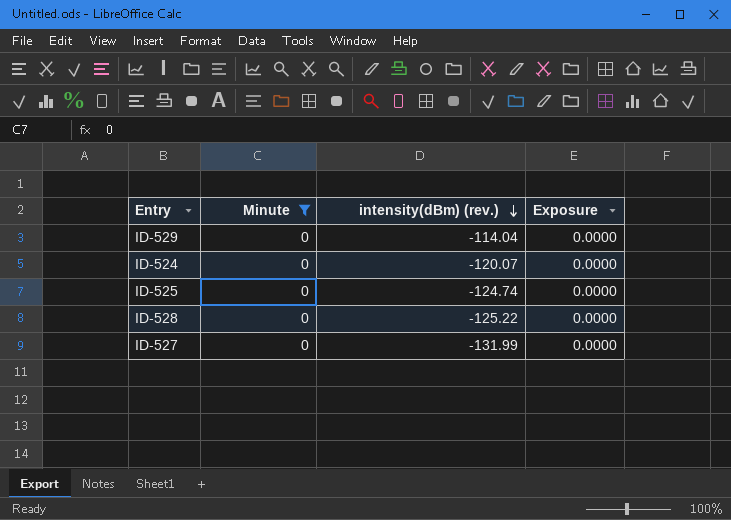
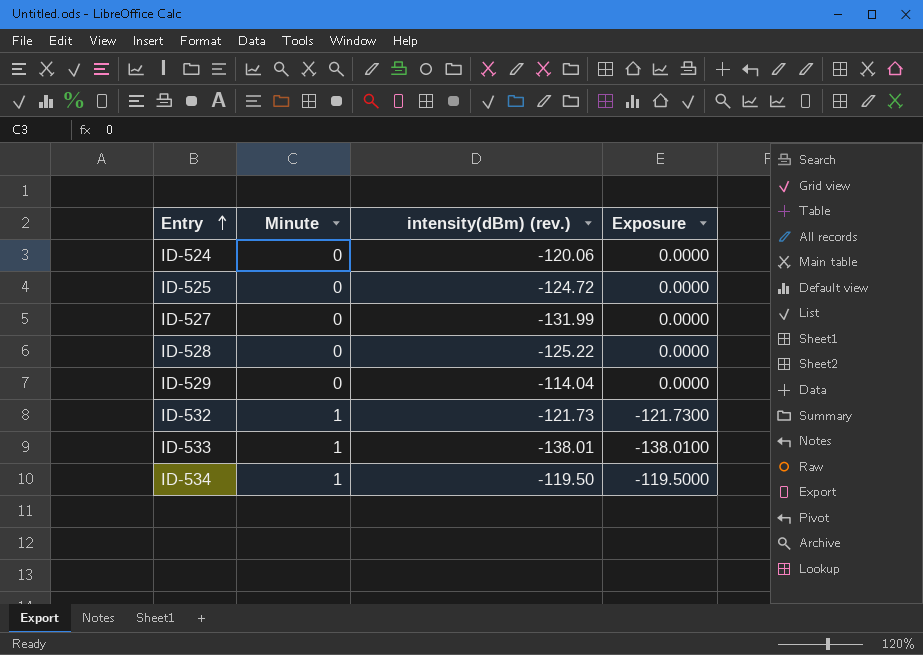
filter: Minute = 0 -> none
row order: intensity(dBm) (rev.) descending -> Entry ascending
ID-524 | intensity(dBm) (rev.): -120.07 -> -120.06
ID-525 | intensity(dBm) (rev.): -124.74 -> -124.72

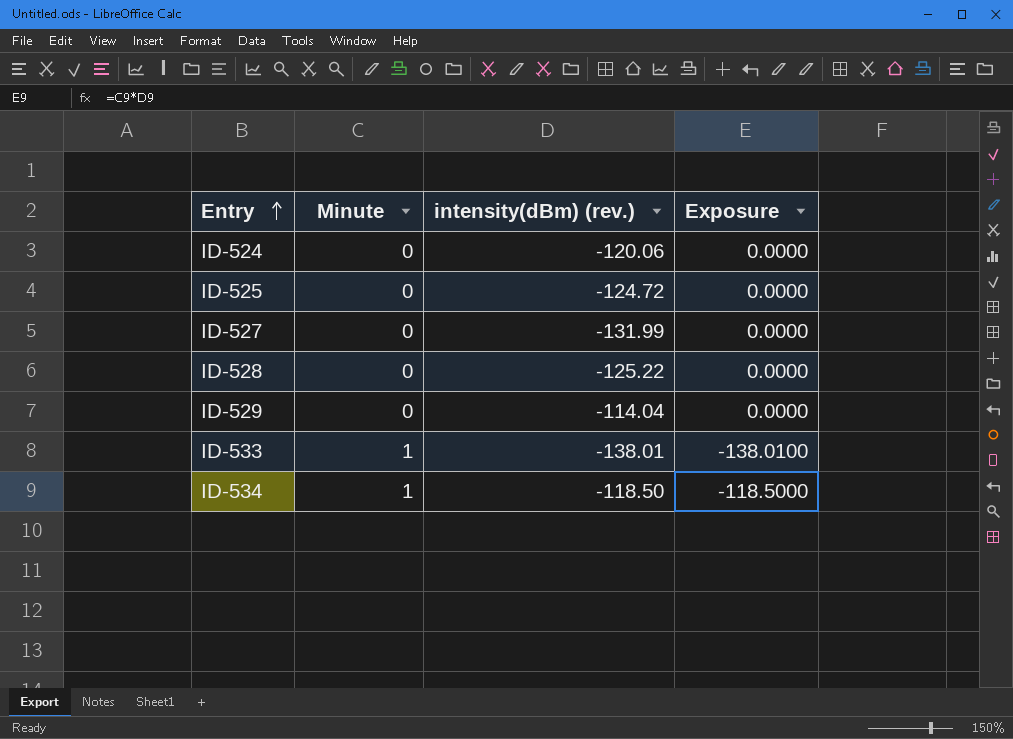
row ID-532: 1 | -121.73 | -121.7300 -> none
ID-534 | intensity(dBm) (rev.): -119.50 -> -118.50
ID-534 | Exposure: -119.5000 -> -118.5000

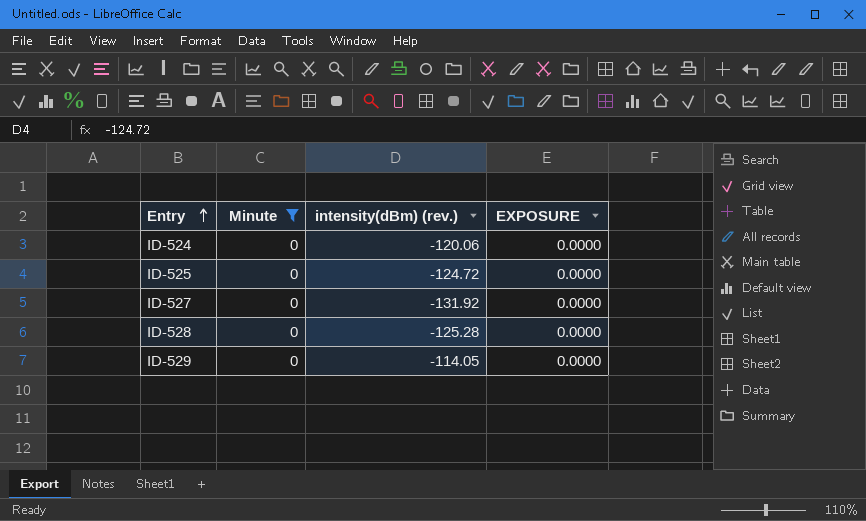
filter: none -> Minute = 0
column name: Exposure -> EXPOSURE
ID-527 | intensity(dBm) (rev.): -131.99 -> -131.92
ID-528 | intensity(dBm) (rev.): -125.22 -> -125.28
ID-529 | intensity(dBm) (rev.): -114.04 -> -114.05

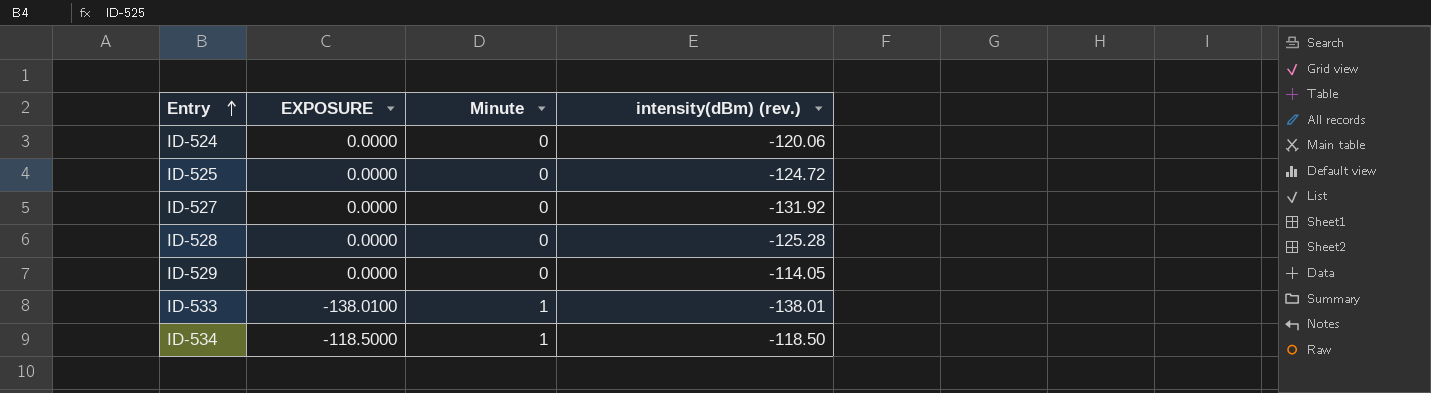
filter: Minute = 0 -> none
column EXPOSURE | position: 4 -> 2

